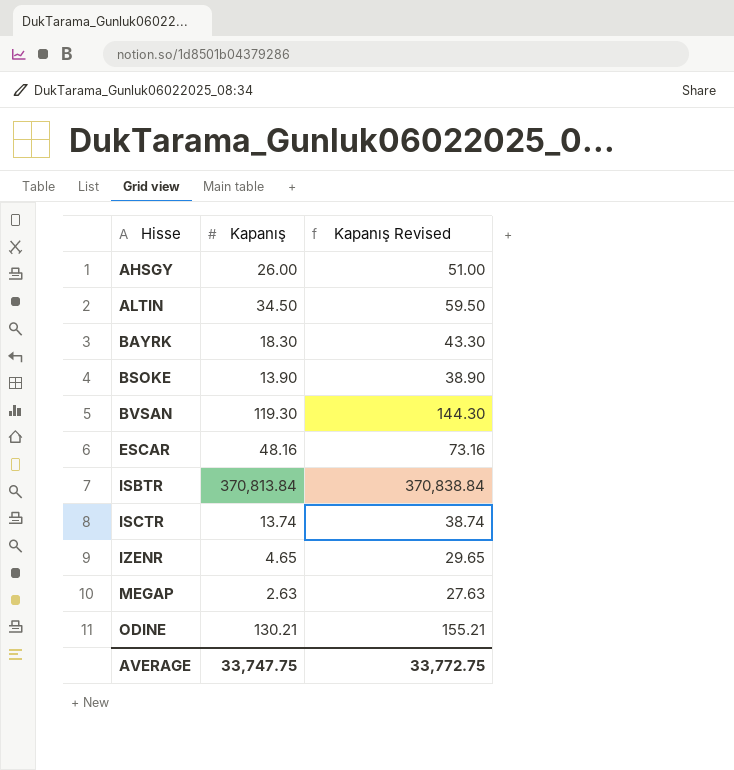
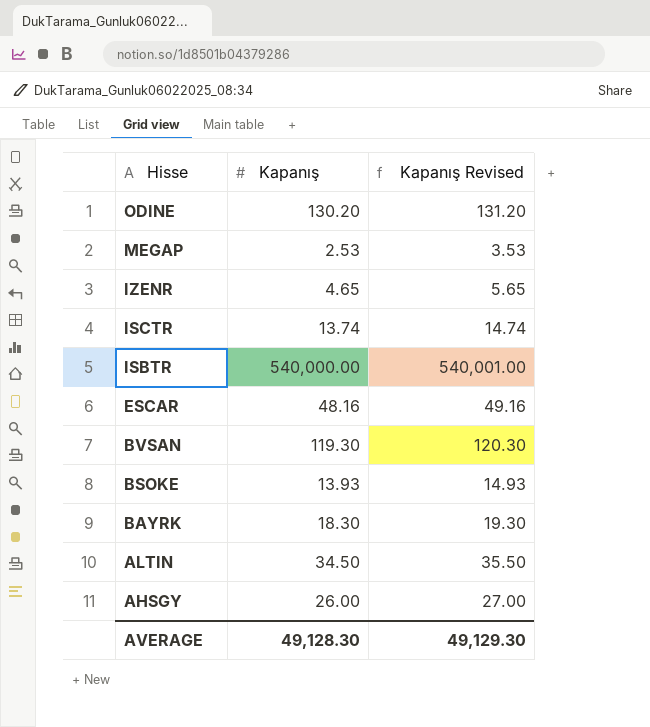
row order: Hisse ascending -> Hisse descending
column Kapanış Revised | formula: [Kapanış] + 25 -> [Kapanış] + 1
ODINE | Kapanış: 130.21 -> 130.20
MEGAP | Kapanış: 2.63 -> 2.53
ISBTR | Kapanış: 370,813.84 -> 540,000.00
BSOKE | Kapanış: 13.90 -> 13.93
AVERAGE | Kapanış: 33,747.75 -> 49,128.30
AVERAGE | Kapanış Revised: 33,772.75 -> 49,129.30

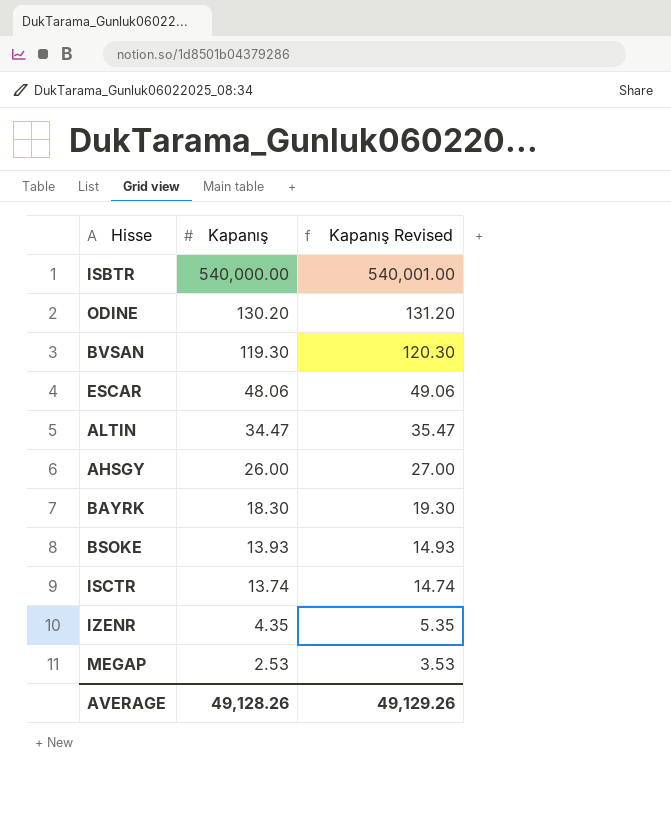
row order: Hisse descending -> Kapanış descending
ESCAR | Kapanış: 48.16 -> 48.06
ESCAR | Kapanış Revised: 49.16 -> 49.06
ALTIN | Kapanış: 34.50 -> 34.47
ALTIN | Kapanış Revised: 35.50 -> 35.47
IZENR | Kapanış: 4.65 -> 4.35
IZENR | Kapanış Revised: 5.65 -> 5.35
AVERAGE | Kapanış: 49,128.30 -> 49,128.26
AVERAGE | Kapanış Revised: 49,129.30 -> 49,129.26

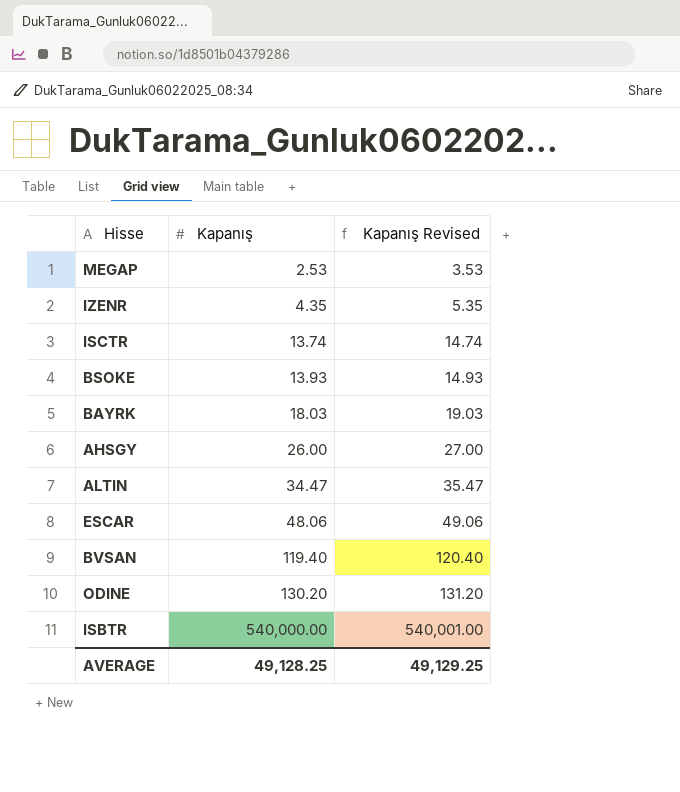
row order: Kapanış descending -> Kapanış ascending
BAYRK | Kapanış: 18.30 -> 18.03
BAYRK | Kapanış Revised: 19.30 -> 19.03
BVSAN | Kapanış: 119.30 -> 119.40
BVSAN | Kapanış Revised: 120.30 -> 120.40
AVERAGE | Kapanış: 49,128.26 -> 49,128.25
AVERAGE | Kapanış Revised: 49,129.26 -> 49,129.25

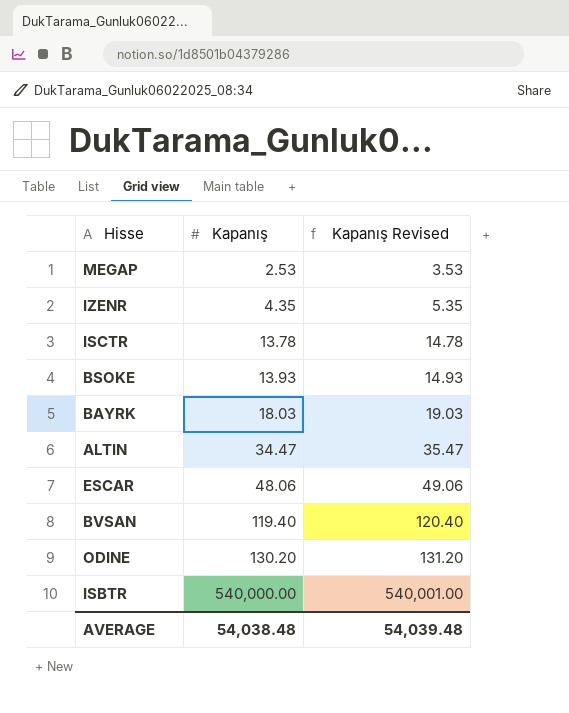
row AHSGY: 26.00 | 27.00 -> none
ISCTR | Kapanış: 13.74 -> 13.78
ISCTR | Kapanış Revised: 14.74 -> 14.78
AVERAGE | Kapanış: 49,128.25 -> 54,038.48
AVERAGE | Kapanış Revised: 49,129.25 -> 54,039.48

